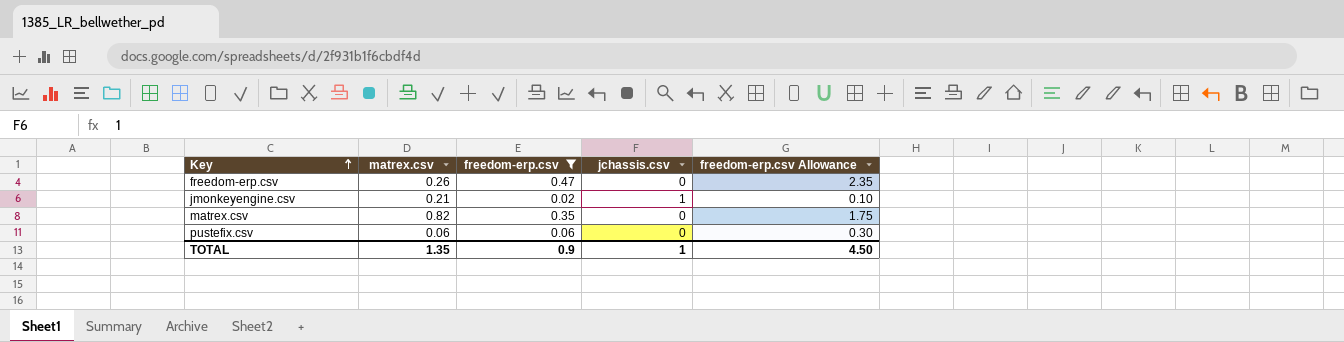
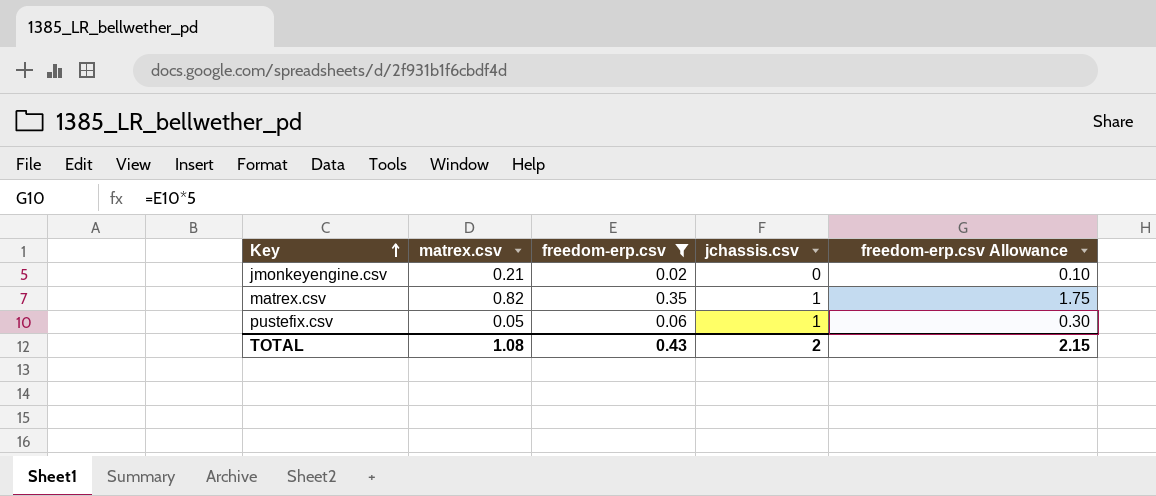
row freedom-erp.csv: 0.26 | 0.47 | 0 | 2.35 -> none
jmonkeyengine.csv | jchassis.csv: 1 -> 0
matrex.csv | jchassis.csv: 0 -> 1
pustefix.csv | matrex.csv: 0.06 -> 0.05
pustefix.csv | jchassis.csv: 0 -> 1
TOTAL | matrex.csv: 1.35 -> 1.08
TOTAL | freedom-erp.csv: 0.9 -> 0.43
TOTAL | jchassis.csv: 1 -> 2
TOTAL | freedom-erp.csv Allowance: 4.50 -> 2.15

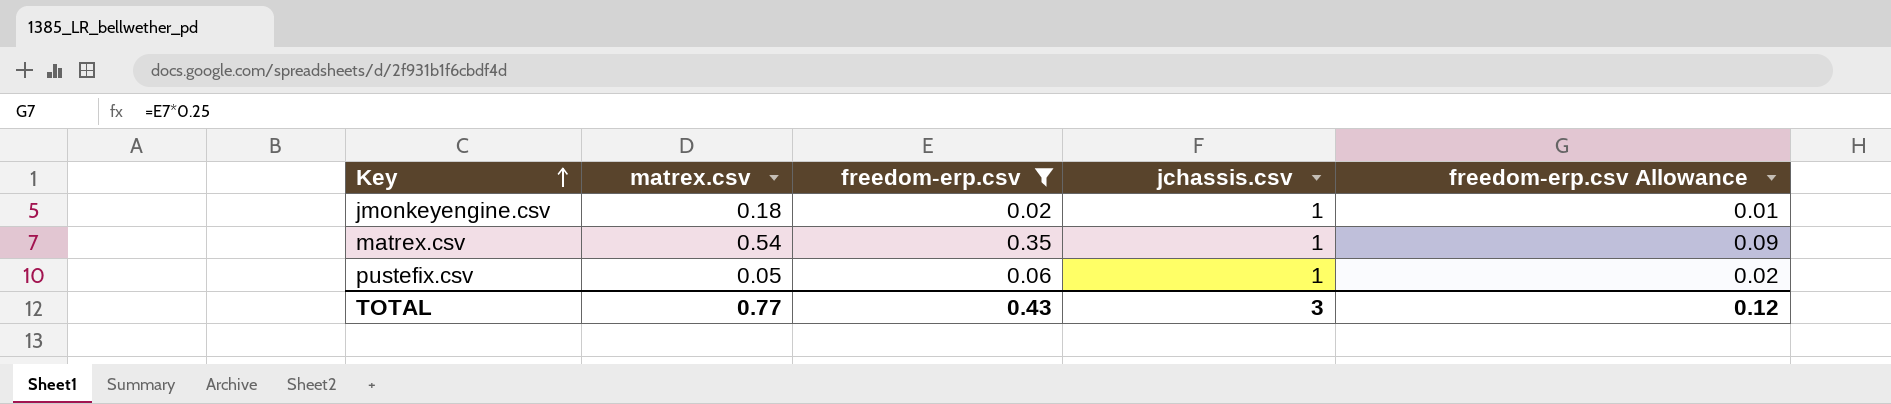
column freedom-erp.csv Allowance | formula: [freedom-erp.csv] * 5 -> [freedom-erp.csv] * 0.25
jmonkeyengine.csv | matrex.csv: 0.21 -> 0.18
jmonkeyengine.csv | jchassis.csv: 0 -> 1
matrex.csv | matrex.csv: 0.82 -> 0.54
TOTAL | matrex.csv: 1.08 -> 0.77
TOTAL | jchassis.csv: 2 -> 3
TOTAL | freedom-erp.csv Allowance: 2.15 -> 0.12

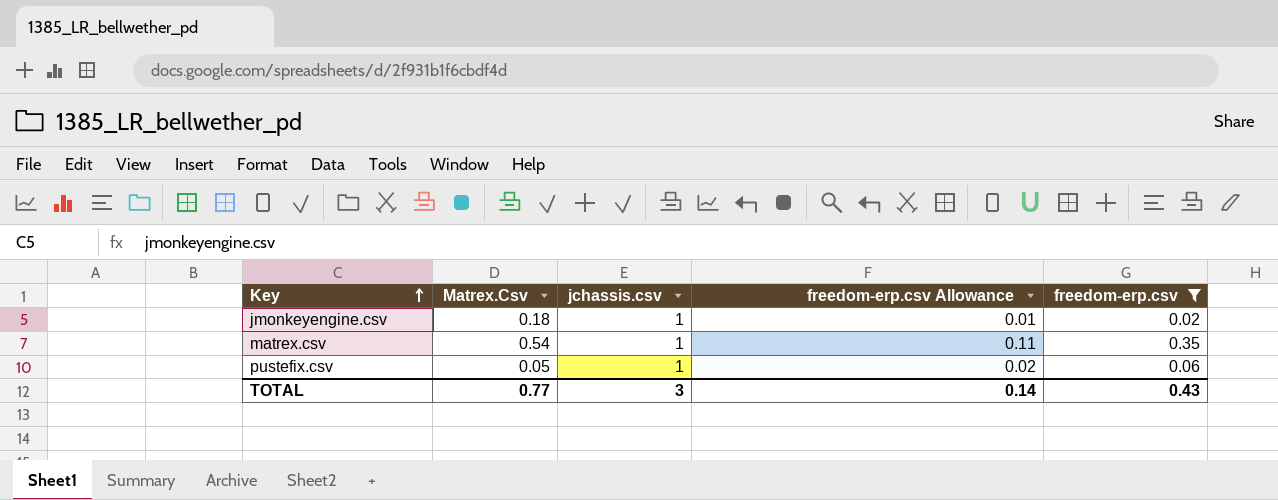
column name: matrex.csv -> Matrex.Csv
column freedom-erp.csv Allowance | formula: [freedom-erp.csv] * 0.25 -> [freedom-erp.csv] * 0.3
column freedom-erp.csv | position: 3 -> 5
TOTAL | freedom-erp.csv Allowance: 0.12 -> 0.14

